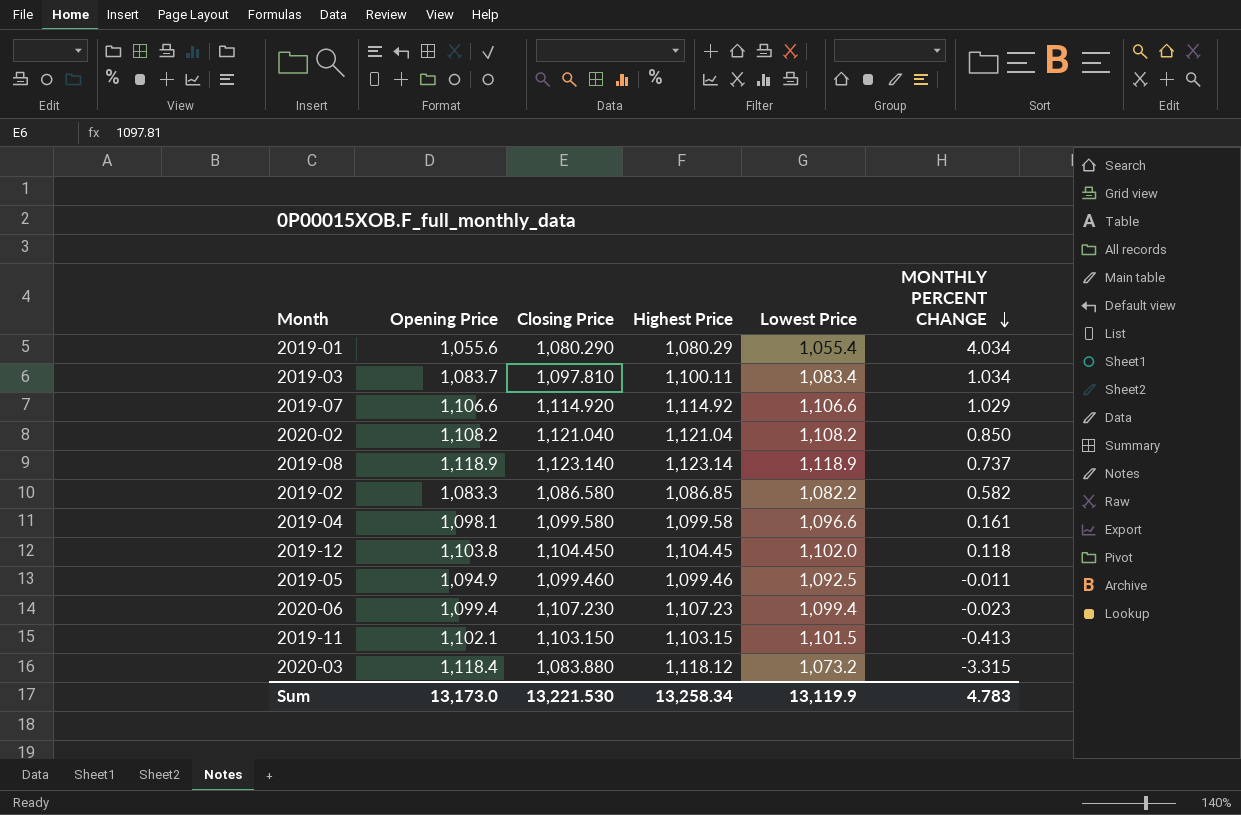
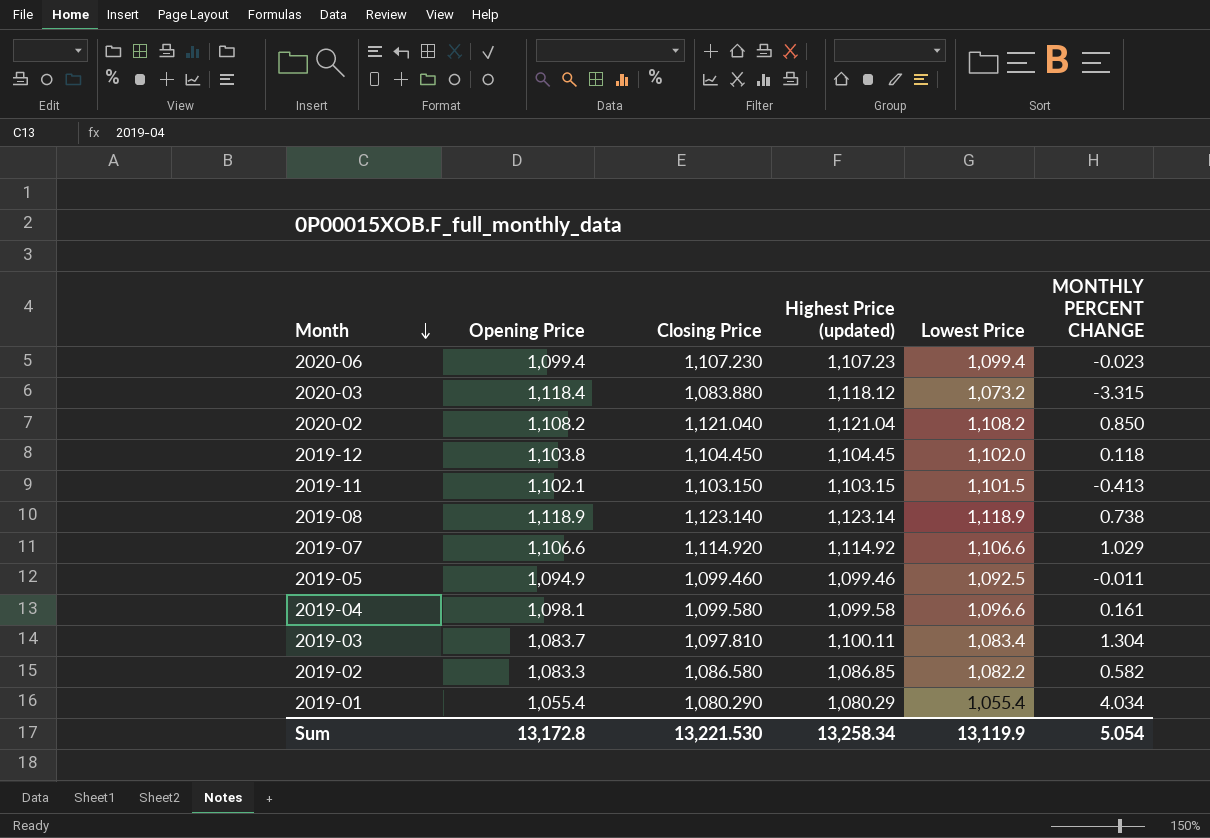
row order: MONTHLY PERCENT CHANGE descending -> Month descending
column name: Highest Price -> Highest Price (updated)
2019-08 | MONTHLY PERCENT CHANGE: 0.737 -> 0.738
2019-03 | MONTHLY PERCENT CHANGE: 1.034 -> 1.304
2019-01 | Opening Price: 1,055.6 -> 1,055.4
Sum | Opening Price: 13,173.0 -> 13,172.8
Sum | MONTHLY PERCENT CHANGE: 4.783 -> 5.054

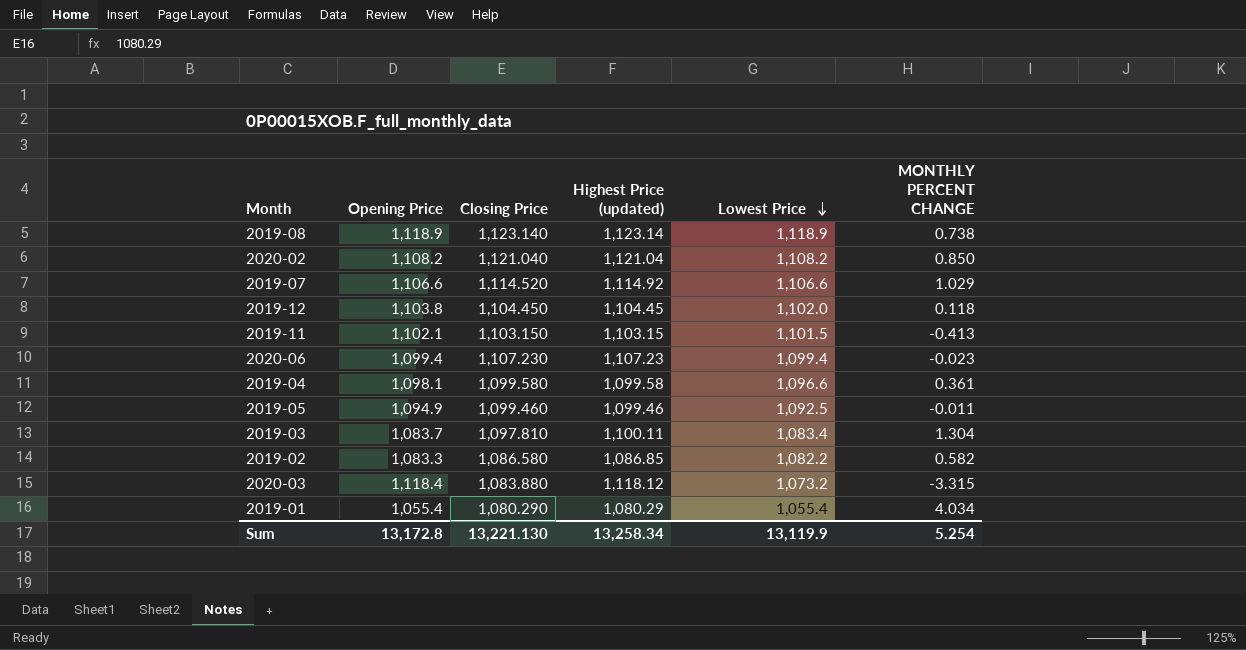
row order: Month descending -> Lowest Price descending
2019-07 | Closing Price: 1,114.920 -> 1,114.520
2019-04 | MONTHLY PERCENT CHANGE: 0.161 -> 0.361
Sum | Closing Price: 13,221.530 -> 13,221.130
Sum | MONTHLY PERCENT CHANGE: 5.054 -> 5.254

